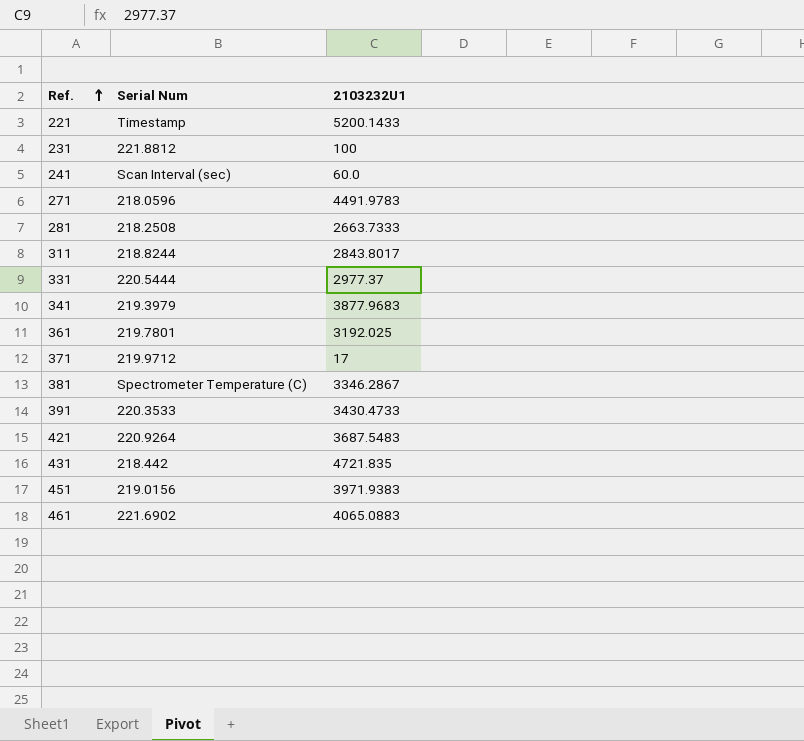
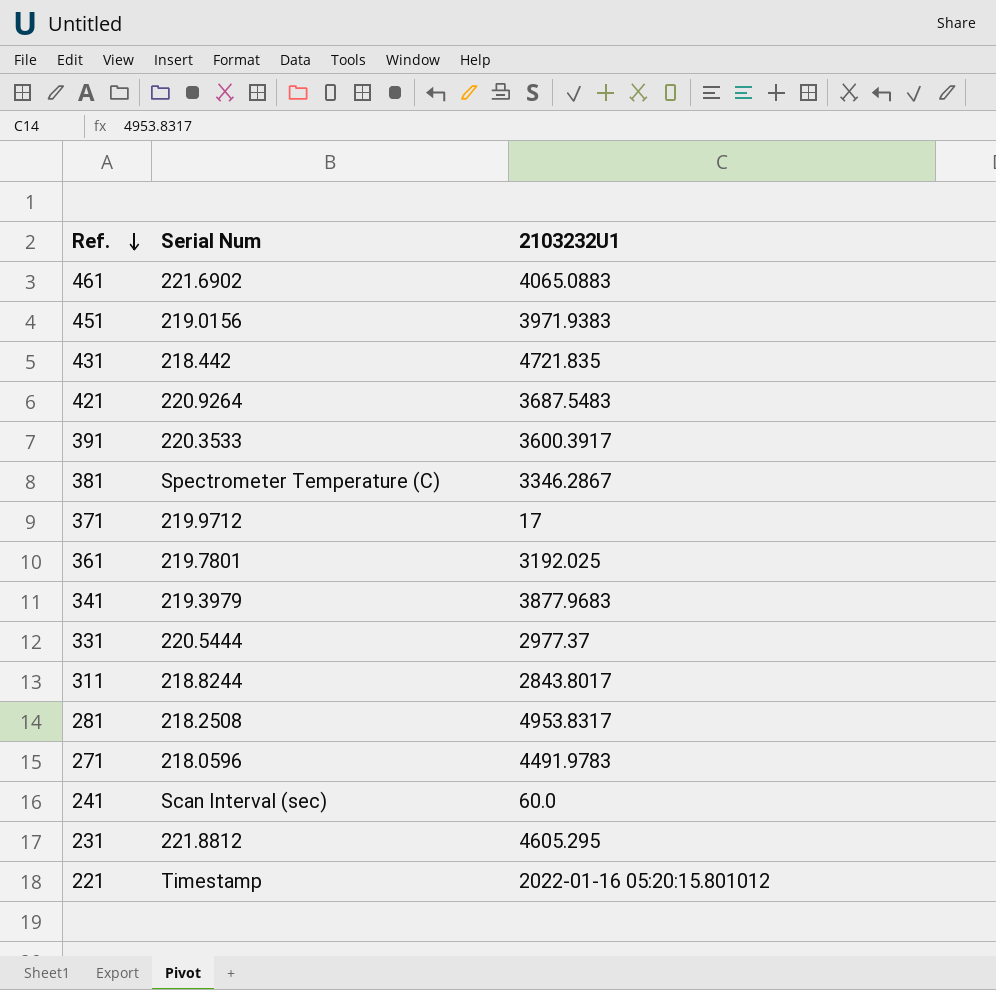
row order: Ref. ascending -> Ref. descending
391 | 2103232U1: 3430.4733 -> 3600.3917
281 | 2103232U1: 2663.7333 -> 4953.8317
231 | 2103232U1: 100 -> 4605.295
221 | 2103232U1: 5200.1433 -> 2022-01-16 05:20:15.801012

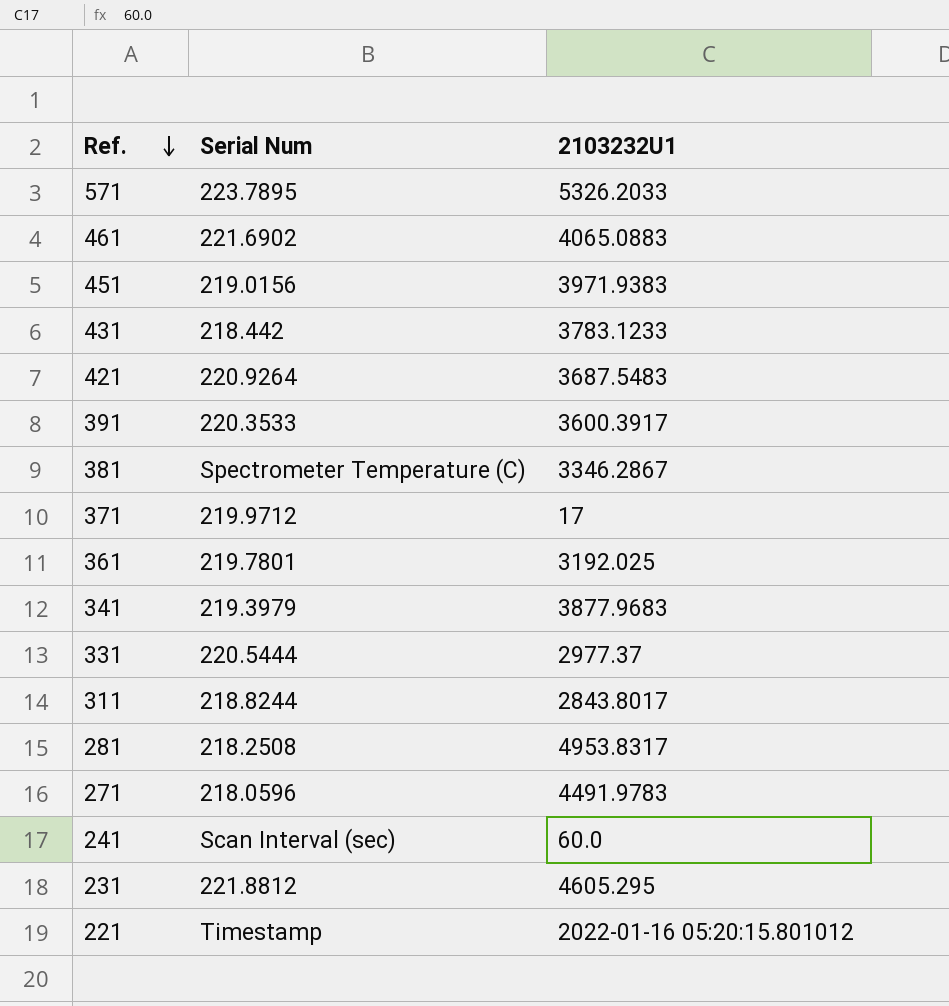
row 571: none -> 223.7895 | 5326.2033
431 | 2103232U1: 4721.835 -> 3783.1233

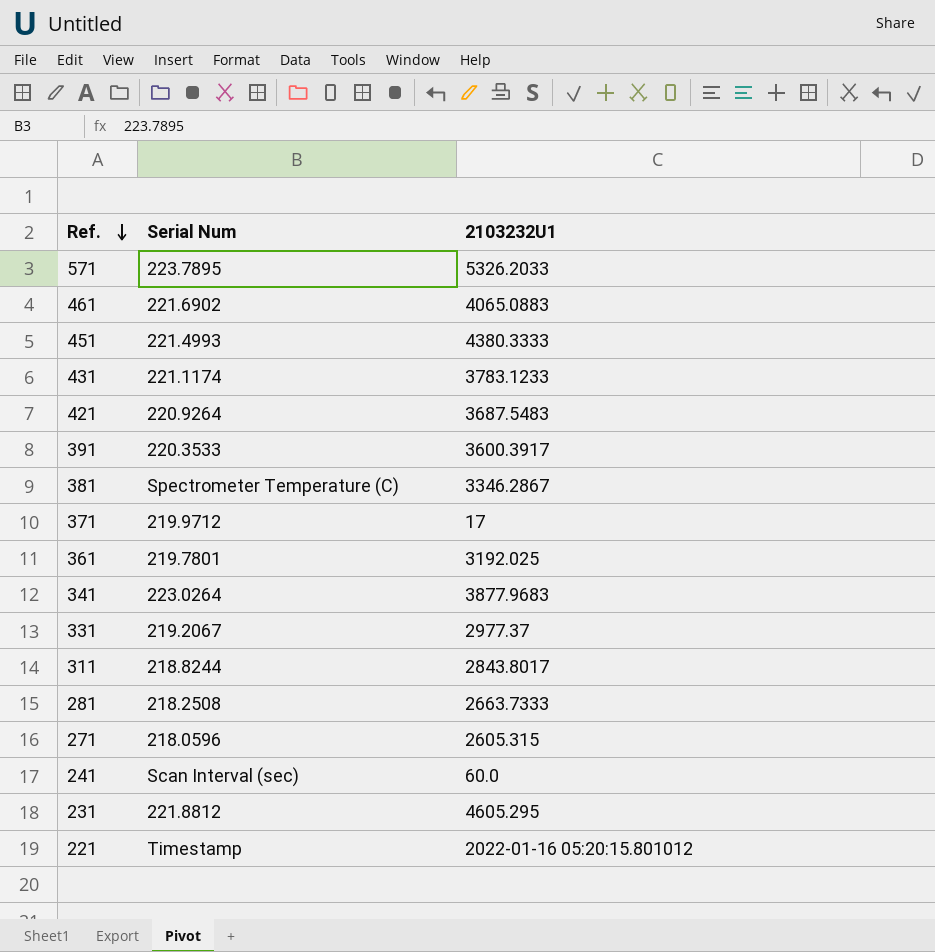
451 | Serial Num: 219.0156 -> 221.4993
451 | 2103232U1: 3971.9383 -> 4380.3333
431 | Serial Num: 218.442 -> 221.1174
341 | Serial Num: 219.3979 -> 223.0264
331 | Serial Num: 220.5444 -> 219.2067
281 | 2103232U1: 4953.8317 -> 2663.7333
271 | 2103232U1: 4491.9783 -> 2605.315

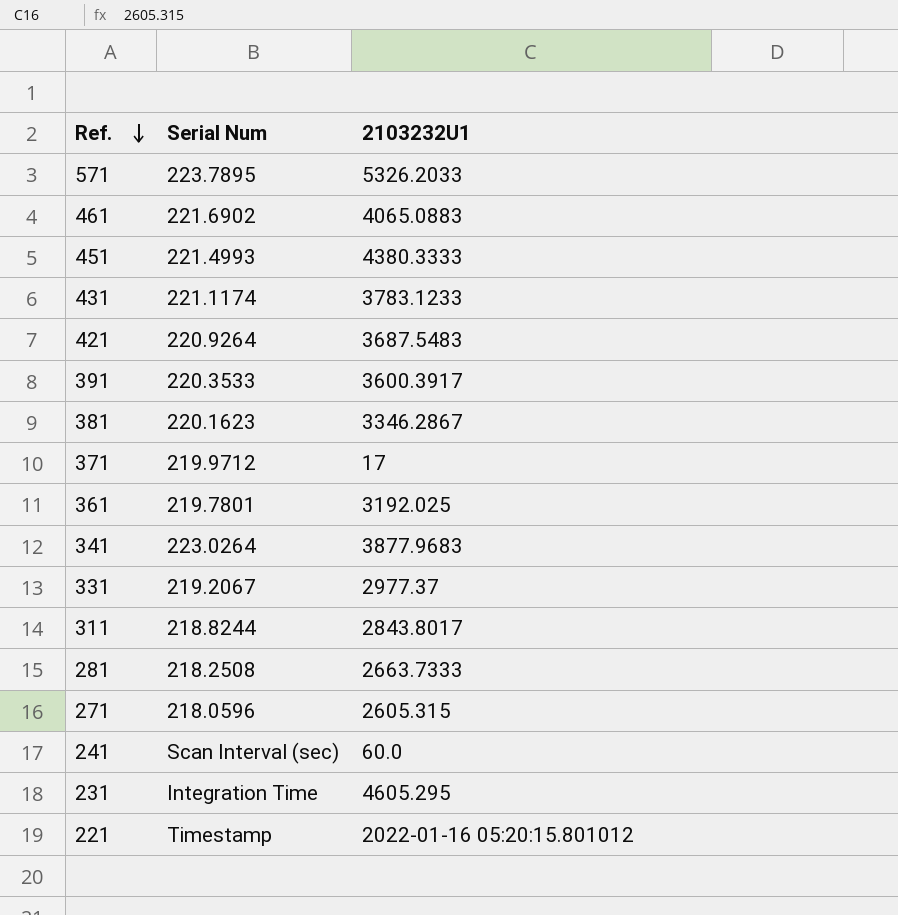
381 | Serial Num: Spectrometer Temperature (C) -> 220.1623
231 | Serial Num: 221.8812 -> Integration Time

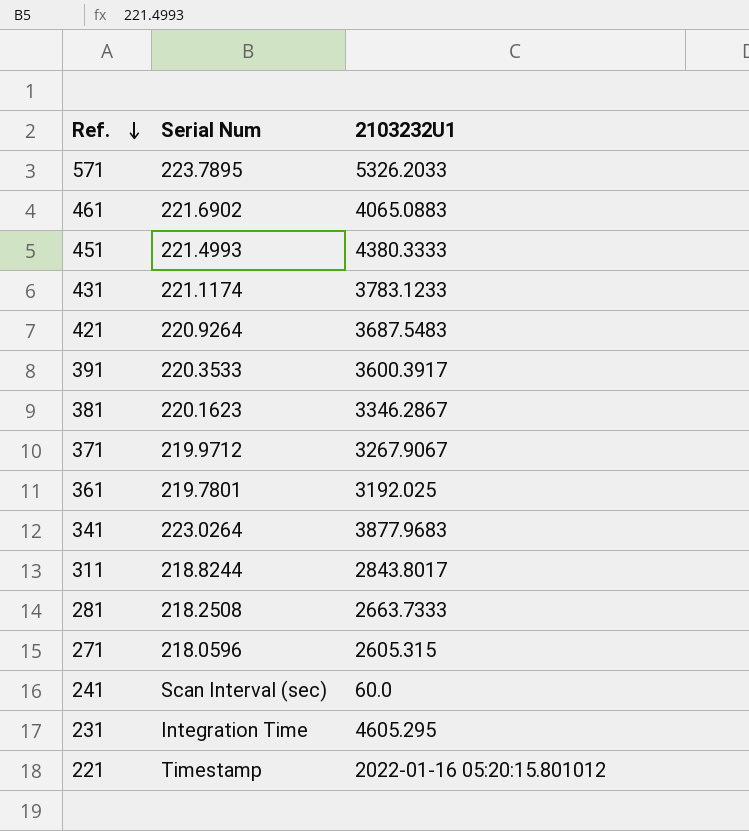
row 331: 219.2067 | 2977.37 -> none
371 | 2103232U1: 17 -> 3267.9067

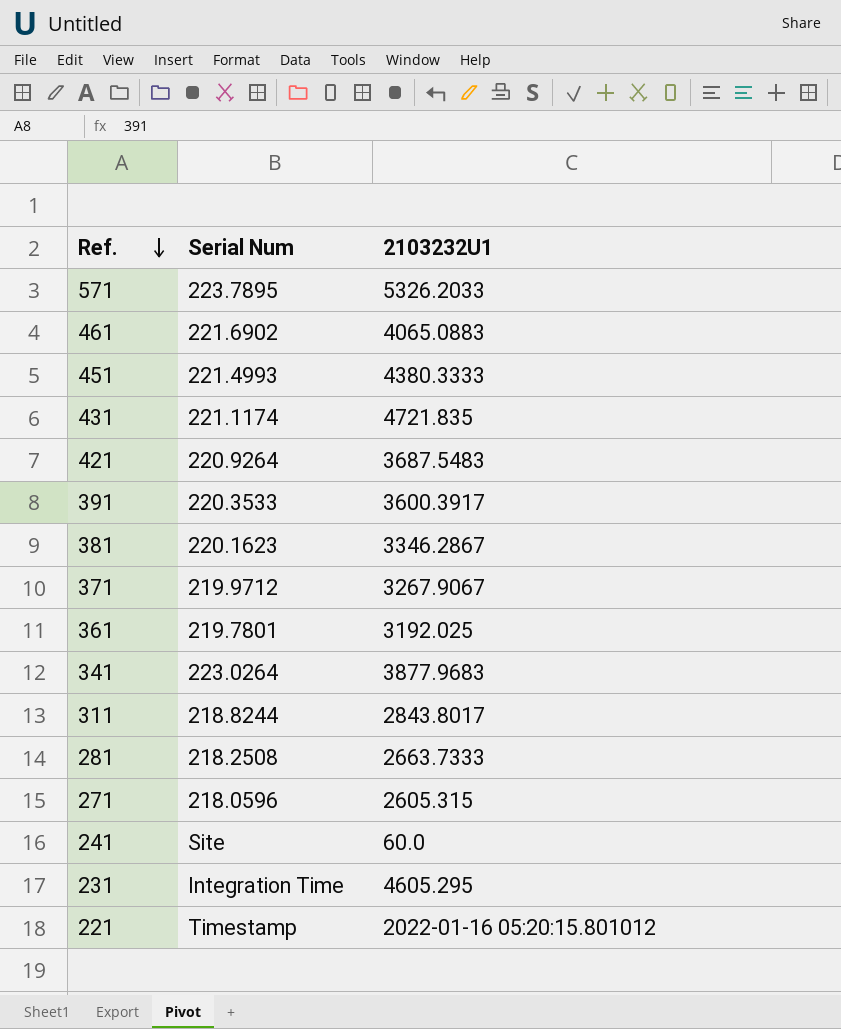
431 | 2103232U1: 3783.1233 -> 4721.835
241 | Serial Num: Scan Interval (sec) -> Site

